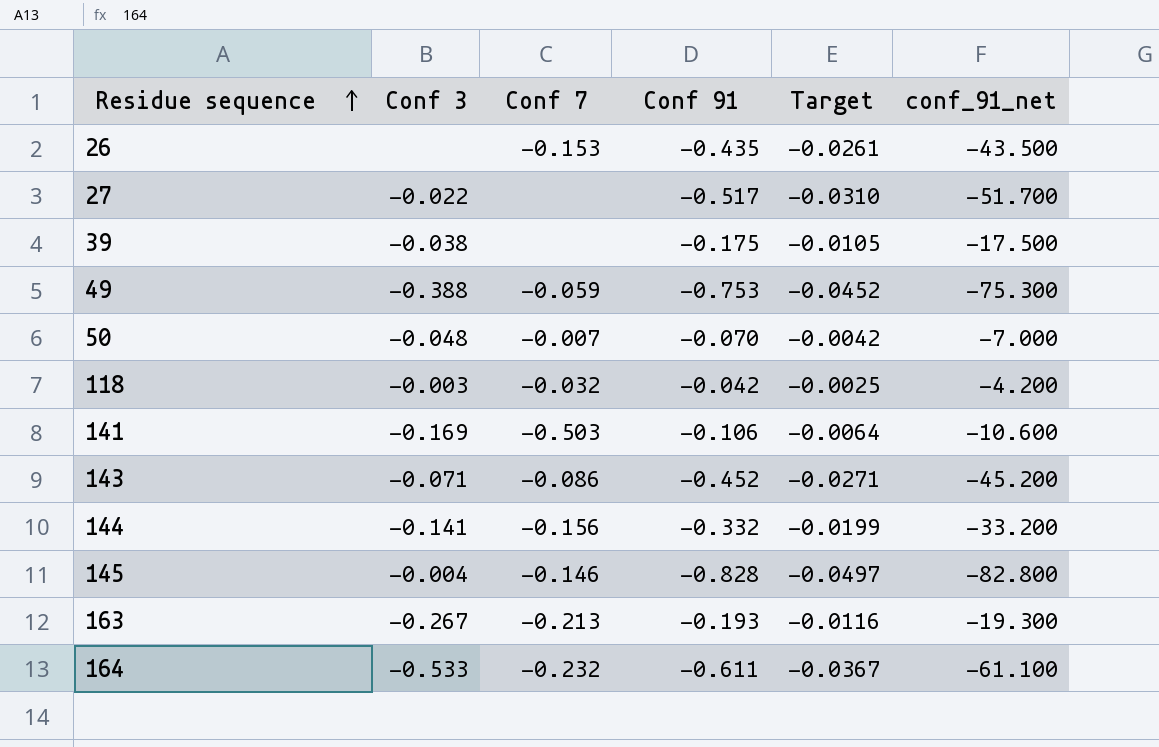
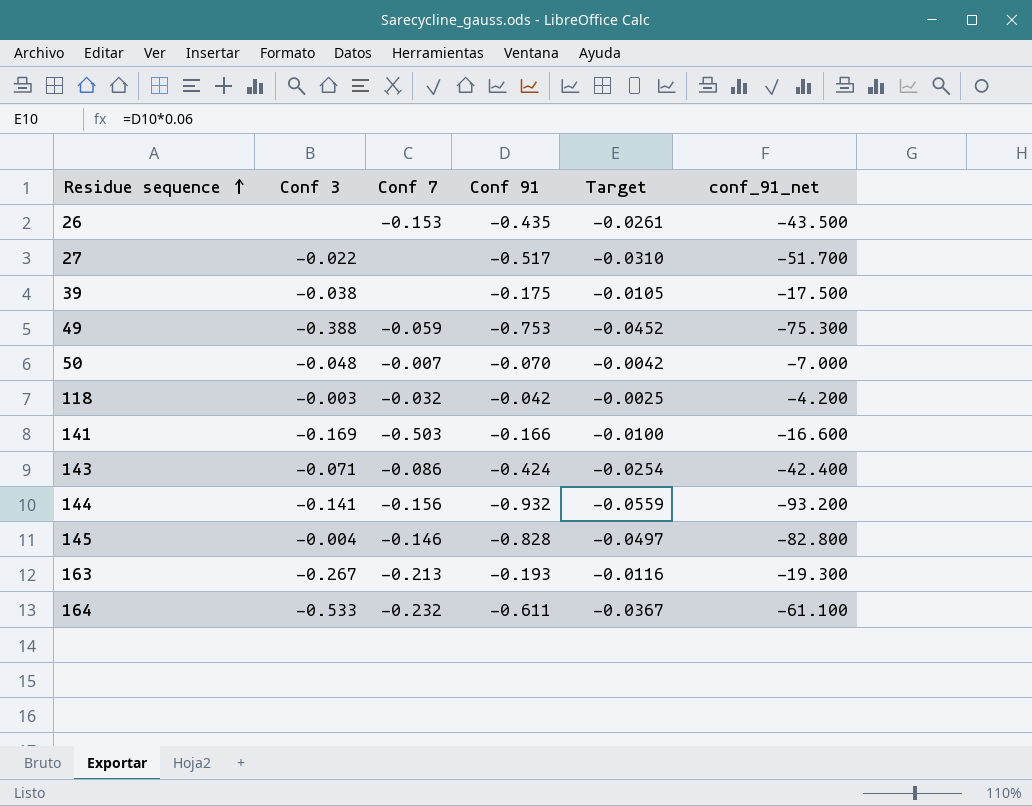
141 | Conf 91: -0.106 -> -0.166
141 | Target: -0.0064 -> -0.0100
141 | conf_91_net: -10.600 -> -16.600
143 | Conf 91: -0.452 -> -0.424
143 | Target: -0.0271 -> -0.0254
143 | conf_91_net: -45.200 -> -42.400
144 | Conf 91: -0.332 -> -0.932
144 | Target: -0.0199 -> -0.0559
144 | conf_91_net: -33.200 -> -93.200

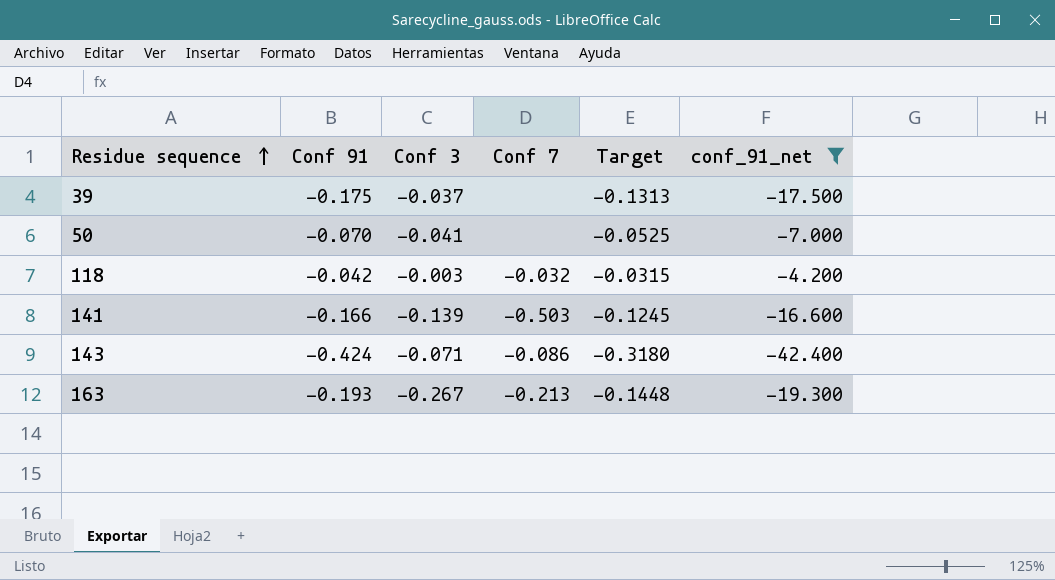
filter: none -> conf_91_net >= -42.400
column Conf 91 | position: 4 -> 2
column Target | formula: [Conf 91] * 0.06 -> [Conf 91] * 0.75
39 | Conf 3: -0.038 -> -0.037
50 | Conf 3: -0.048 -> -0.041
50 | Conf 7: -0.007 -> none
141 | Conf 3: -0.169 -> -0.139

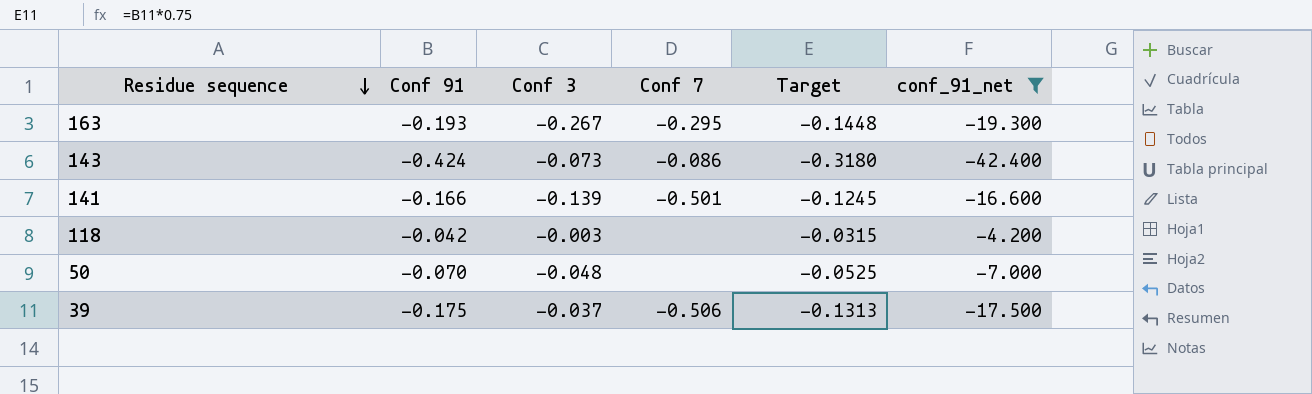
row order: Residue sequence ascending -> Residue sequence descending
163 | Conf 7: -0.213 -> -0.295
143 | Conf 3: -0.071 -> -0.073
141 | Conf 7: -0.503 -> -0.501
118 | Conf 7: -0.032 -> none
50 | Conf 3: -0.041 -> -0.048
39 | Conf 7: none -> -0.506

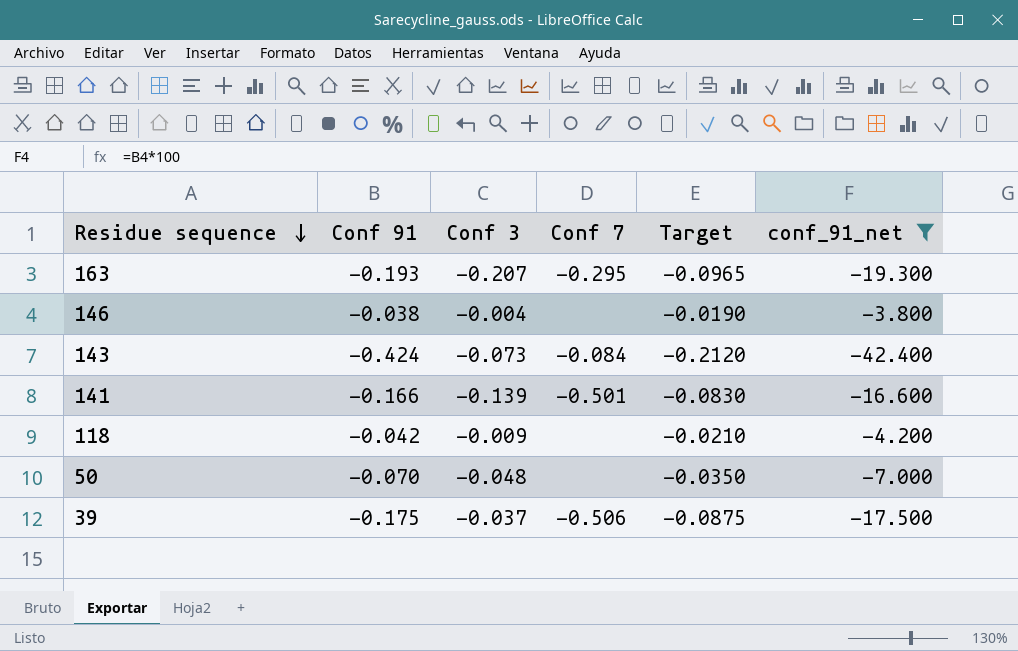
column Target | formula: [Conf 91] * 0.75 -> [Conf 91] * 0.5
163 | Conf 3: -0.267 -> -0.207
row 146: none -> -0.038 | -0.004 | none | -0.0190 | -3.800
143 | Conf 7: -0.086 -> -0.084
118 | Conf 3: -0.003 -> -0.009

